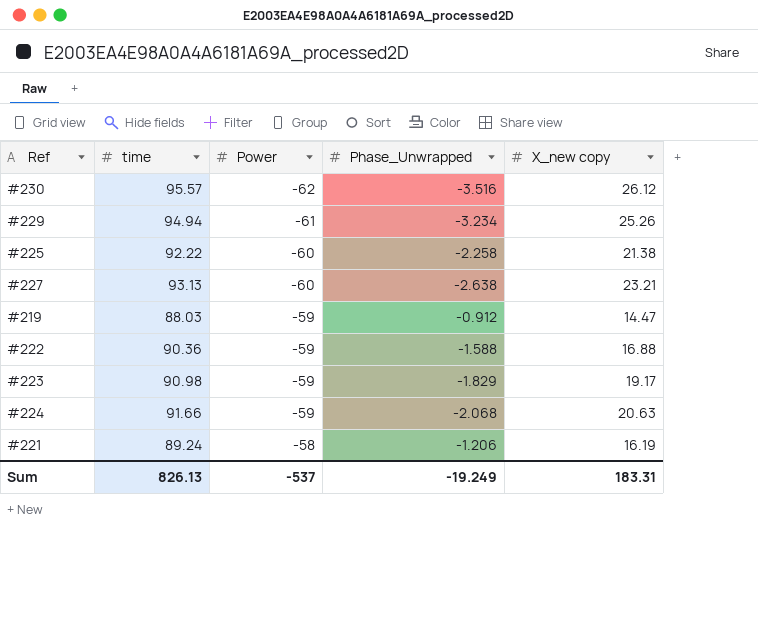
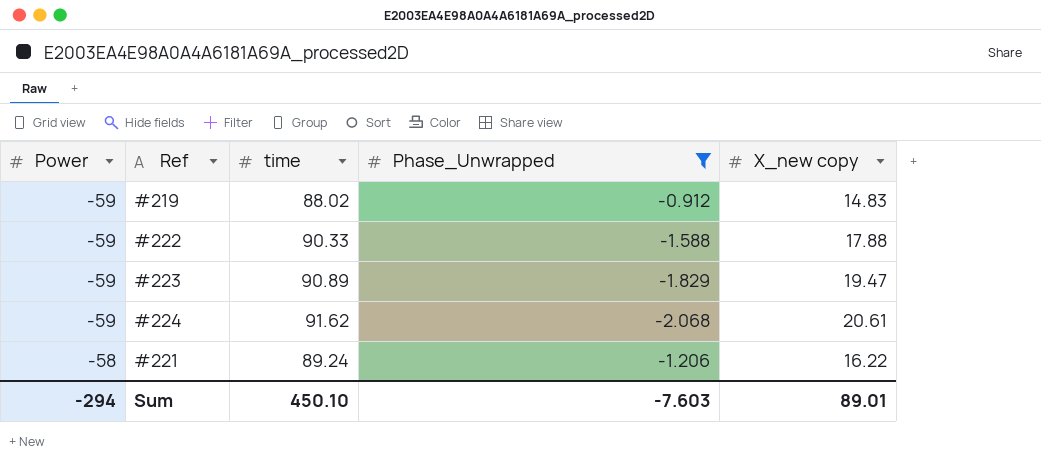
filter: none -> Phase_Unwrapped >= -2.068
column Power | position: 3 -> 1
#219 | time: 88.03 -> 88.02
#219 | X_new copy: 14.47 -> 14.83
#222 | time: 90.36 -> 90.33
#222 | X_new copy: 16.88 -> 17.88
#223 | time: 90.98 -> 90.89
#223 | X_new copy: 19.17 -> 19.47
#224 | time: 91.66 -> 91.62
#224 | X_new copy: 20.63 -> 20.61
#221 | X_new copy: 16.19 -> 16.22
Sum | Power: -537 -> -294
Sum | time: 826.13 -> 450.10
Sum | Phase_Unwrapped: -19.249 -> -7.603
Sum | X_new copy: 183.31 -> 89.01

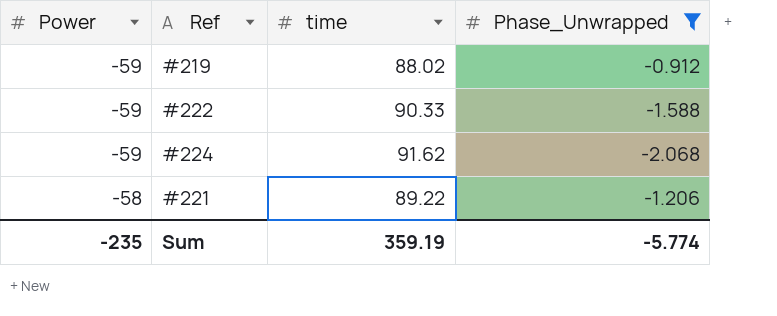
column X_new copy | position: 5 -> none
row #223: -59 | 90.89 | -1.829 | 19.47 -> none
#221 | time: 89.24 -> 89.22
Sum | Power: -294 -> -235
Sum | time: 450.10 -> 359.19
Sum | Phase_Unwrapped: -7.603 -> -5.774

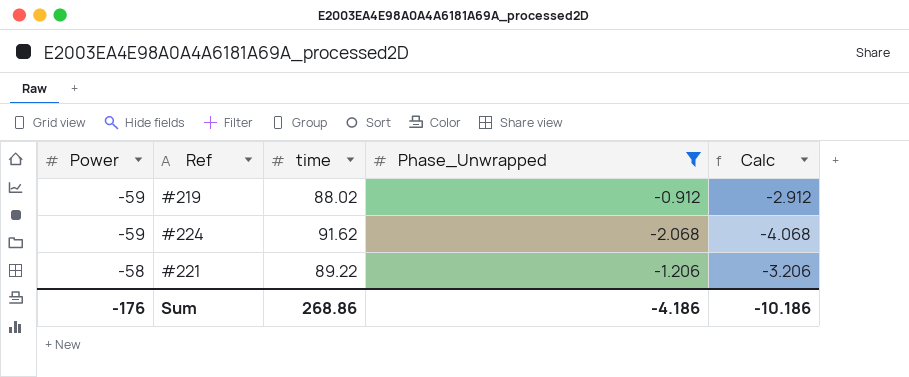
column Calc | formula: none -> [Phase_Unwrapped] - 2
row #222: -59 | 90.33 | -1.588 -> none
Sum | Power: -235 -> -176
Sum | time: 359.19 -> 268.86
Sum | Phase_Unwrapped: -5.774 -> -4.186

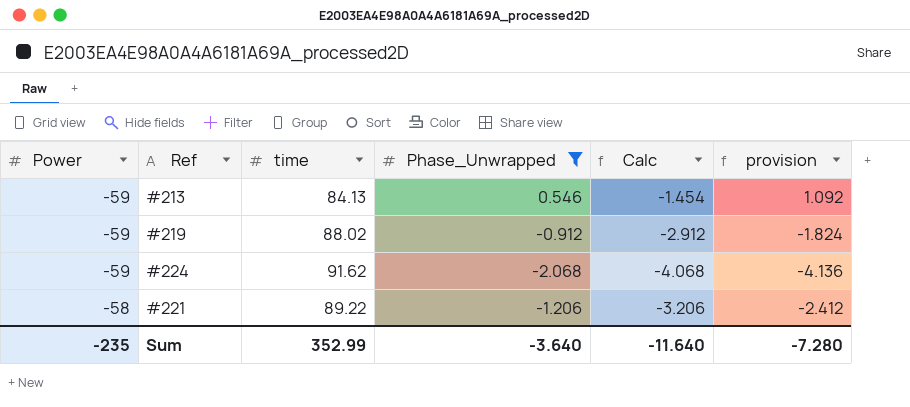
column provision | formula: none -> [Phase_Unwrapped] * 2
row #213: none -> -59 | 84.13 | 0.546 | -1.454 | 1.092
Sum | Power: -176 -> -235
Sum | time: 268.86 -> 352.99
Sum | Phase_Unwrapped: -4.186 -> -3.640
Sum | Calc: -10.186 -> -11.640

